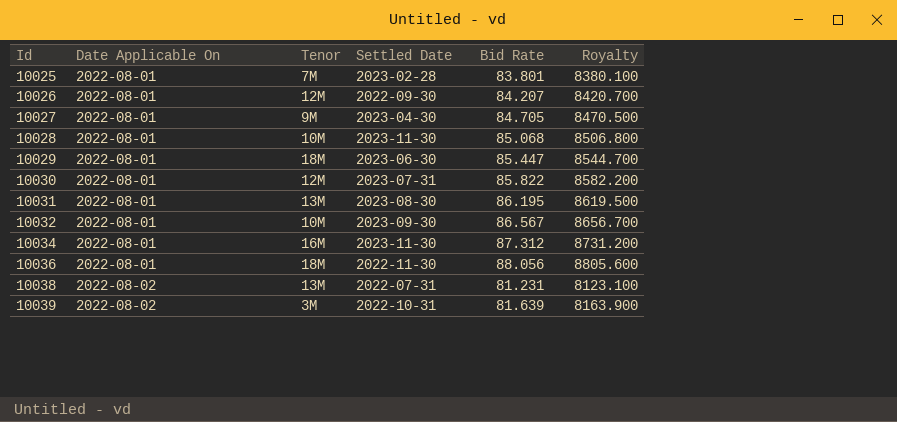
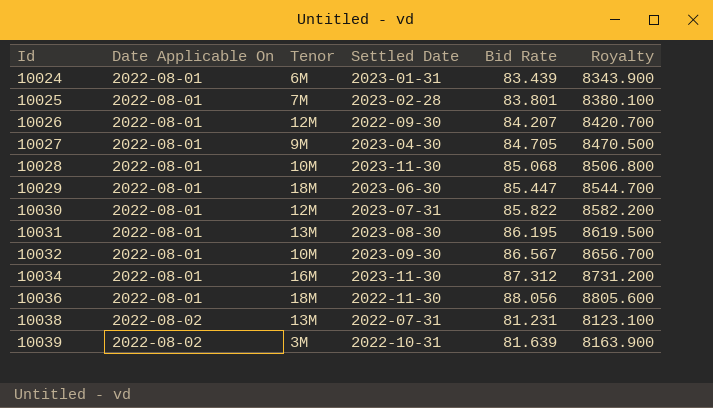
row 10024: none -> 2022-08-01 | 6M | 2023-01-31 | 83.439 | 8343.900

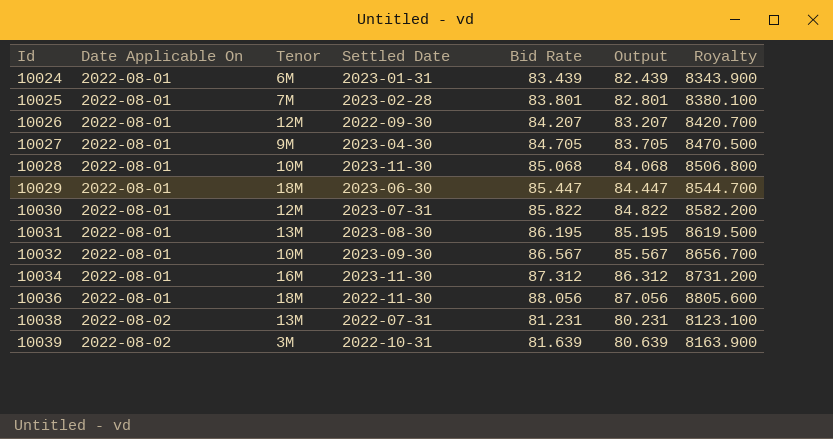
column Output | formula: none -> [Bid Rate] - 1

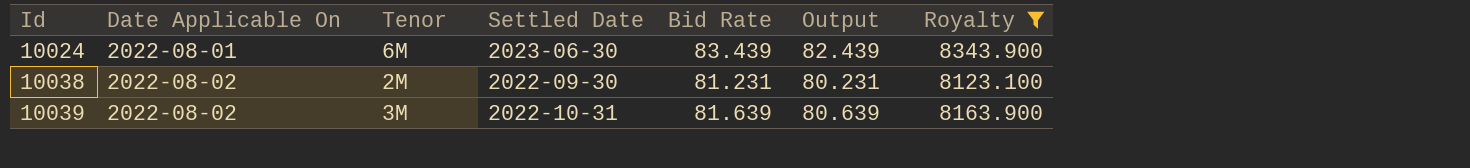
filter: none -> Royalty <= 8343.900
10024 | Settled Date: 2023-01-31 -> 2023-06-30
10038 | Tenor: 13M -> 2M
10038 | Settled Date: 2022-07-31 -> 2022-09-30

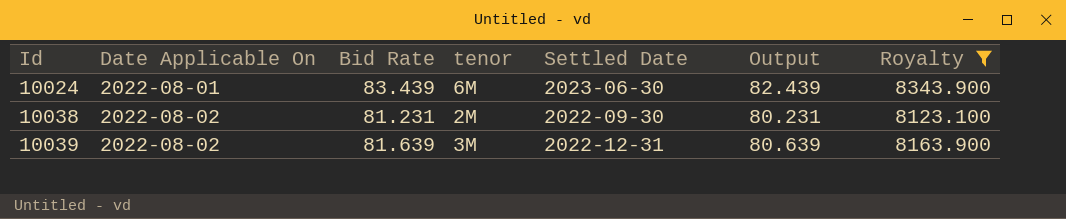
column Bid Rate | position: 5 -> 3
column name: Tenor -> tenor
10039 | Settled Date: 2022-10-31 -> 2022-12-31

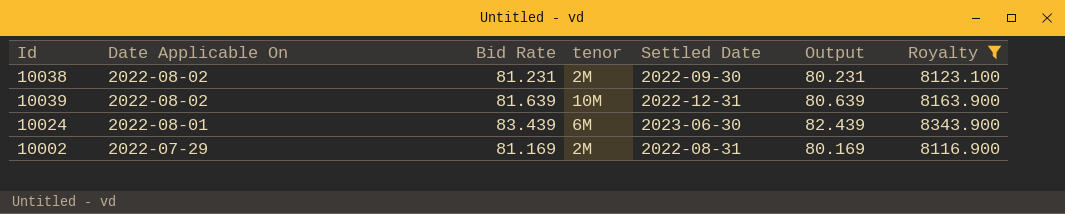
row order: Id ascending -> Date Applicable On descending
10039 | tenor: 3M -> 10M
row 10002: none -> 2022-07-29 | 81.169 | 2M | 2022-08-31 | 80.169 | 8116.900

